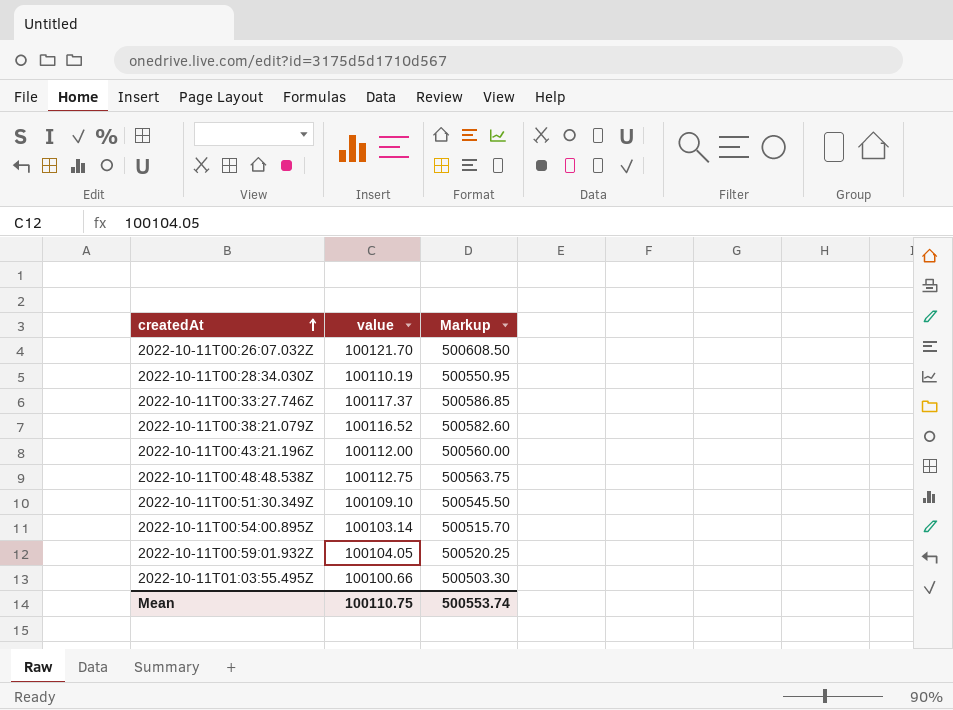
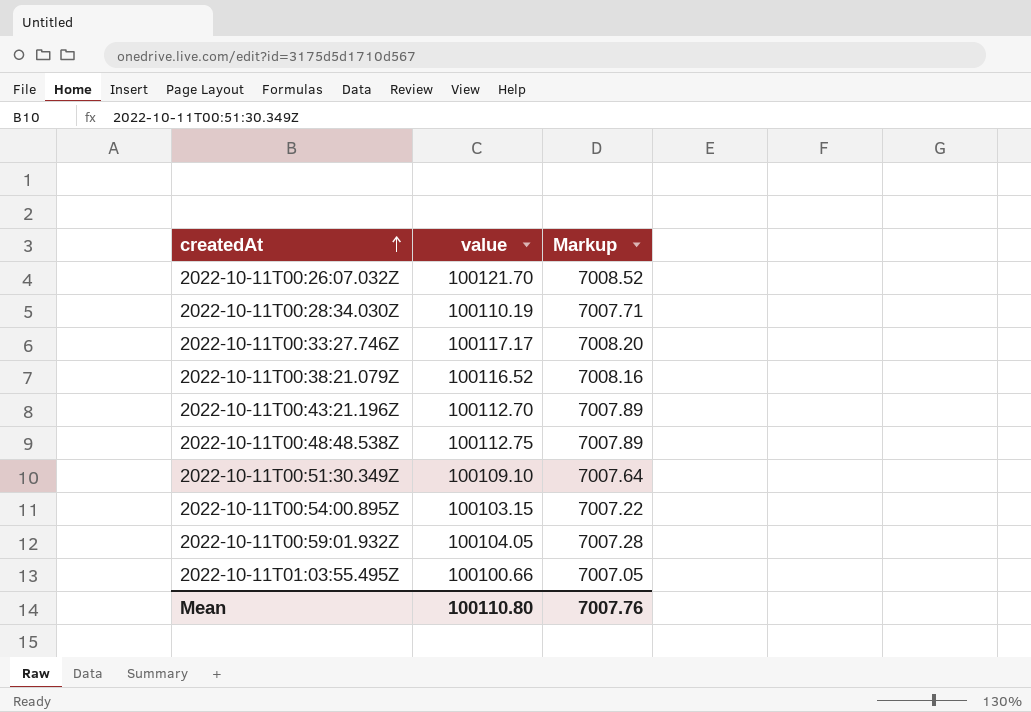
column Markup | formula: [value] * 5 -> [value] * 0.07
2022-10-11T00:33:27.746Z | value: 100117.37 -> 100117.17
2022-10-11T00:43:21.196Z | value: 100112.00 -> 100112.70
2022-10-11T00:54:00.895Z | value: 100103.14 -> 100103.15
Mean | value: 100110.75 -> 100110.80
Mean | Markup: 500553.74 -> 7007.76

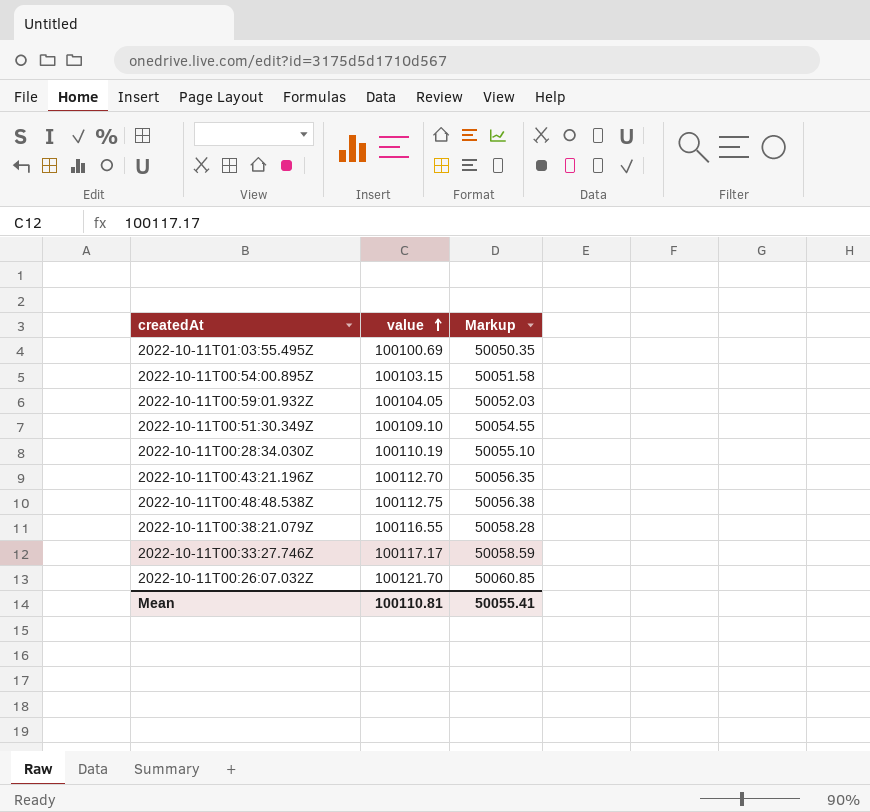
row order: createdAt ascending -> value ascending
column Markup | formula: [value] * 0.07 -> [value] * 0.5
2022-10-11T01:03:55.495Z | value: 100100.66 -> 100100.69
2022-10-11T00:38:21.079Z | value: 100116.52 -> 100116.55
Mean | value: 100110.80 -> 100110.81
Mean | Markup: 7007.76 -> 50055.41

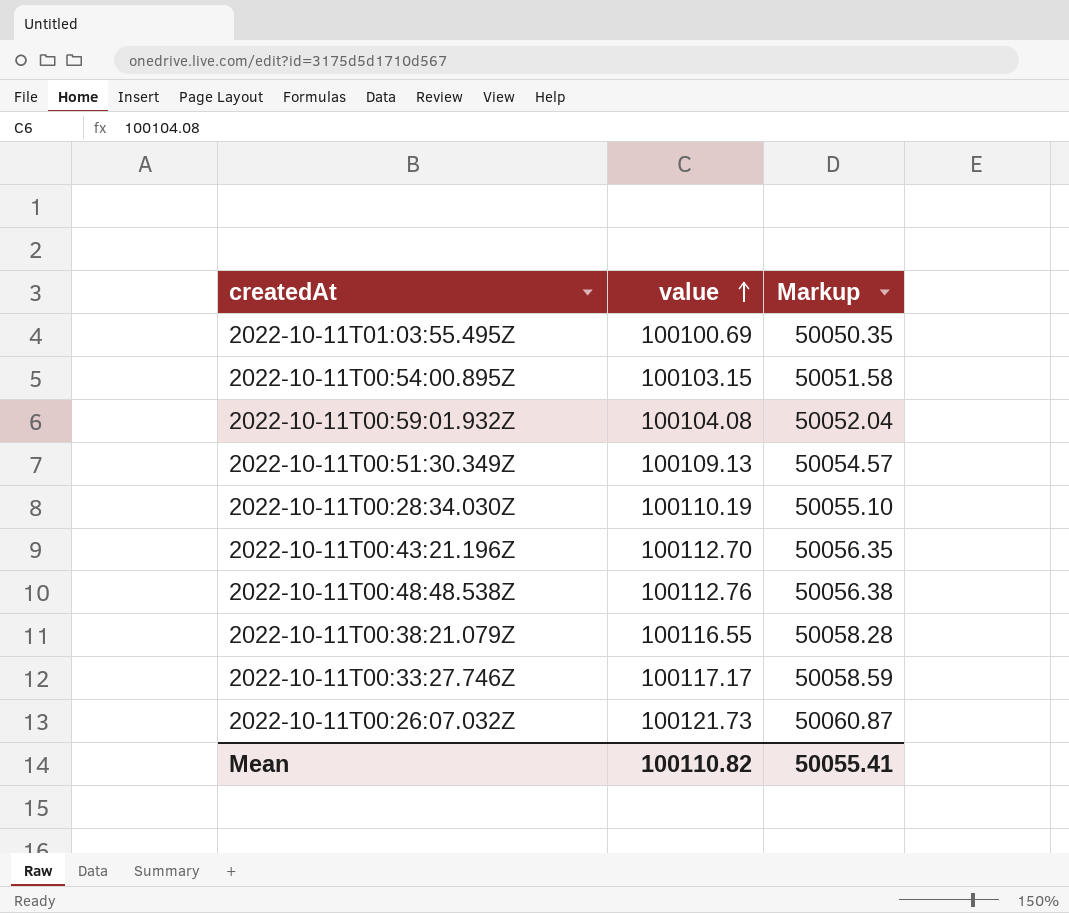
2022-10-11T00:59:01.932Z | value: 100104.05 -> 100104.08
2022-10-11T00:59:01.932Z | Markup: 50052.03 -> 50052.04
2022-10-11T00:51:30.349Z | value: 100109.10 -> 100109.13
2022-10-11T00:51:30.349Z | Markup: 50054.55 -> 50054.57
2022-10-11T00:48:48.538Z | value: 100112.75 -> 100112.76
2022-10-11T00:26:07.032Z | value: 100121.70 -> 100121.73
2022-10-11T00:26:07.032Z | Markup: 50060.85 -> 50060.87
Mean | value: 100110.81 -> 100110.82

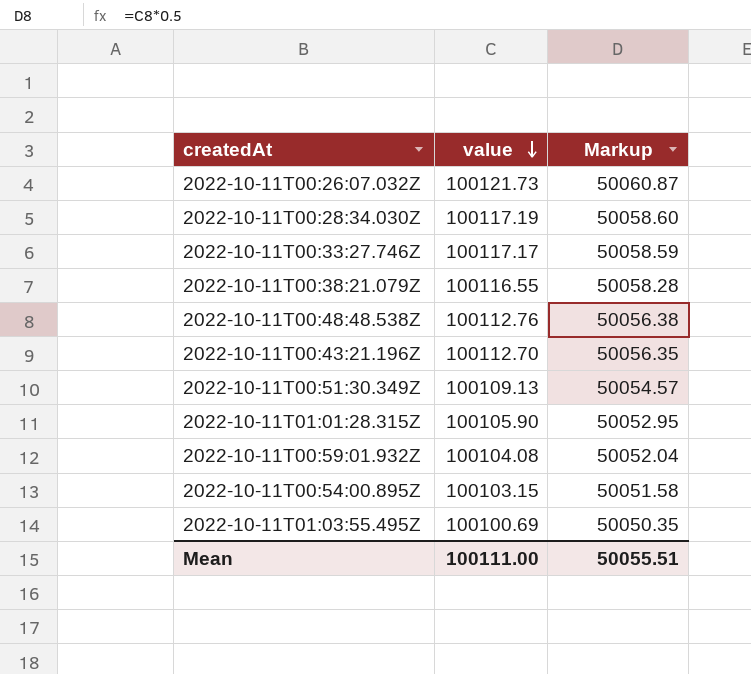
row order: value ascending -> value descending
2022-10-11T00:28:34.030Z | value: 100110.19 -> 100117.19
2022-10-11T00:28:34.030Z | Markup: 50055.10 -> 50058.60
row 2022-10-11T01:01:28.315Z: none -> 100105.90 | 50052.95
Mean | value: 100110.82 -> 100111.00
Mean | Markup: 50055.41 -> 50055.51

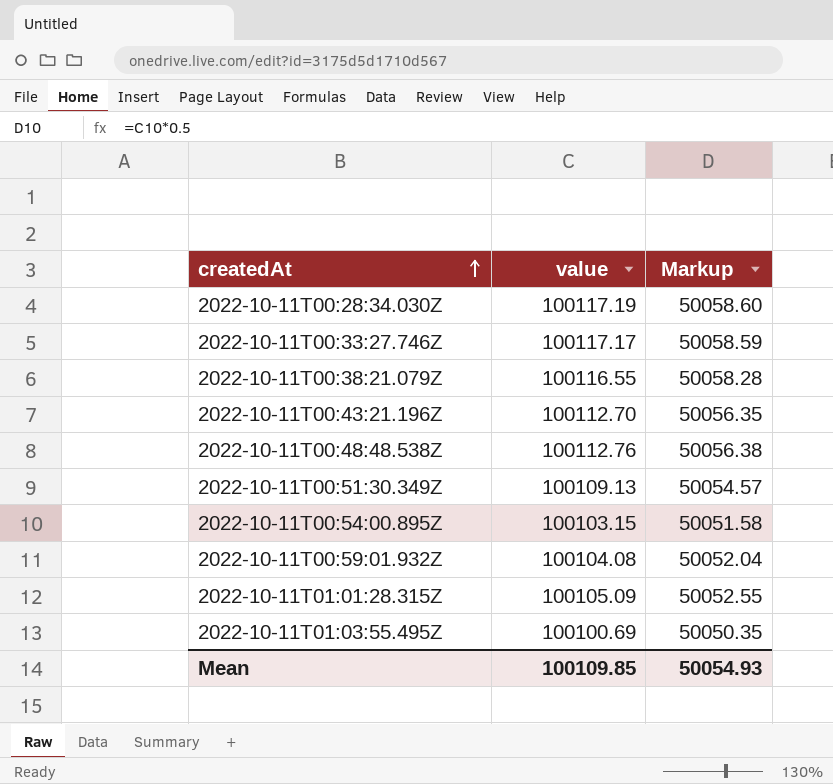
row order: value descending -> createdAt ascending
row 2022-10-11T00:26:07.032Z: 100121.73 | 50060.87 -> none
2022-10-11T01:01:28.315Z | value: 100105.90 -> 100105.09
2022-10-11T01:01:28.315Z | Markup: 50052.95 -> 50052.55
Mean | value: 100111.00 -> 100109.85
Mean | Markup: 50055.51 -> 50054.93

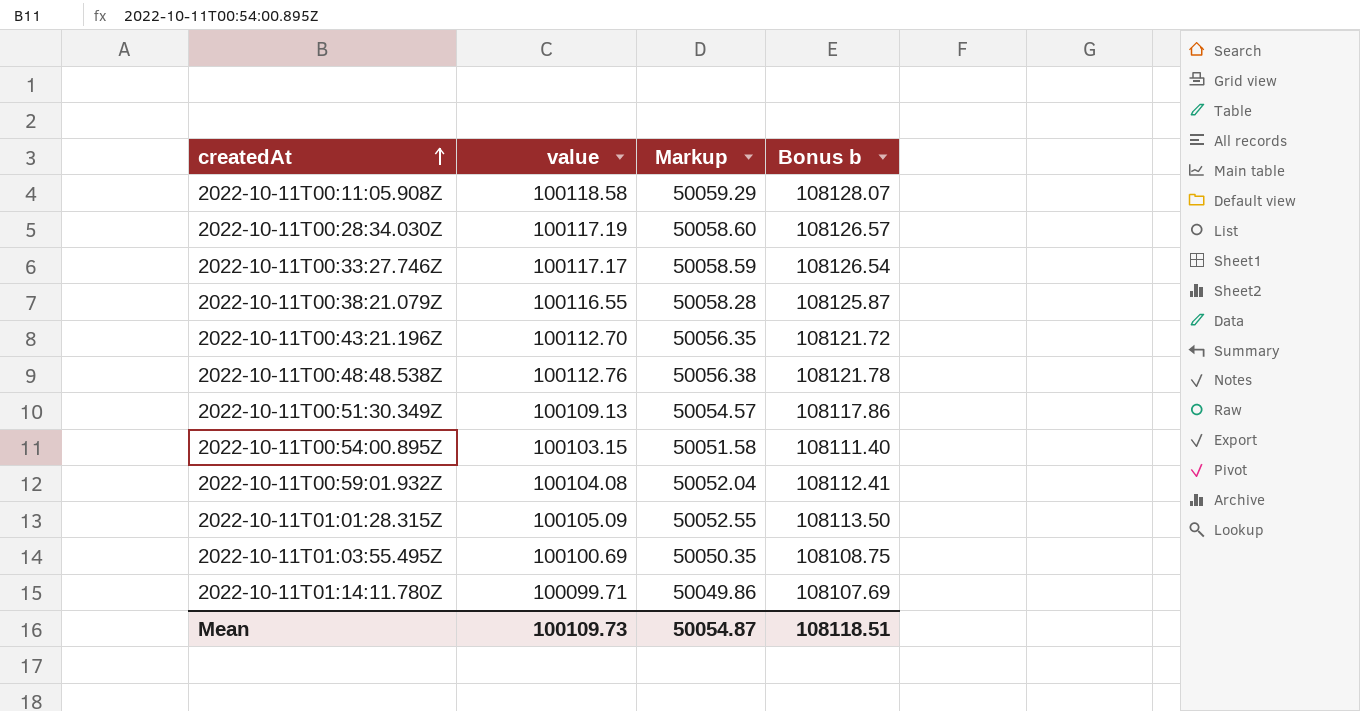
column Bonus b | formula: none -> [value] * 1.08
row 2022-10-11T00:11:05.908Z: none -> 100118.58 | 50059.29 | 108128.07
row 2022-10-11T01:14:11.780Z: none -> 100099.71 | 50049.86 | 108107.69
Mean | value: 100109.85 -> 100109.73
Mean | Markup: 50054.93 -> 50054.87

